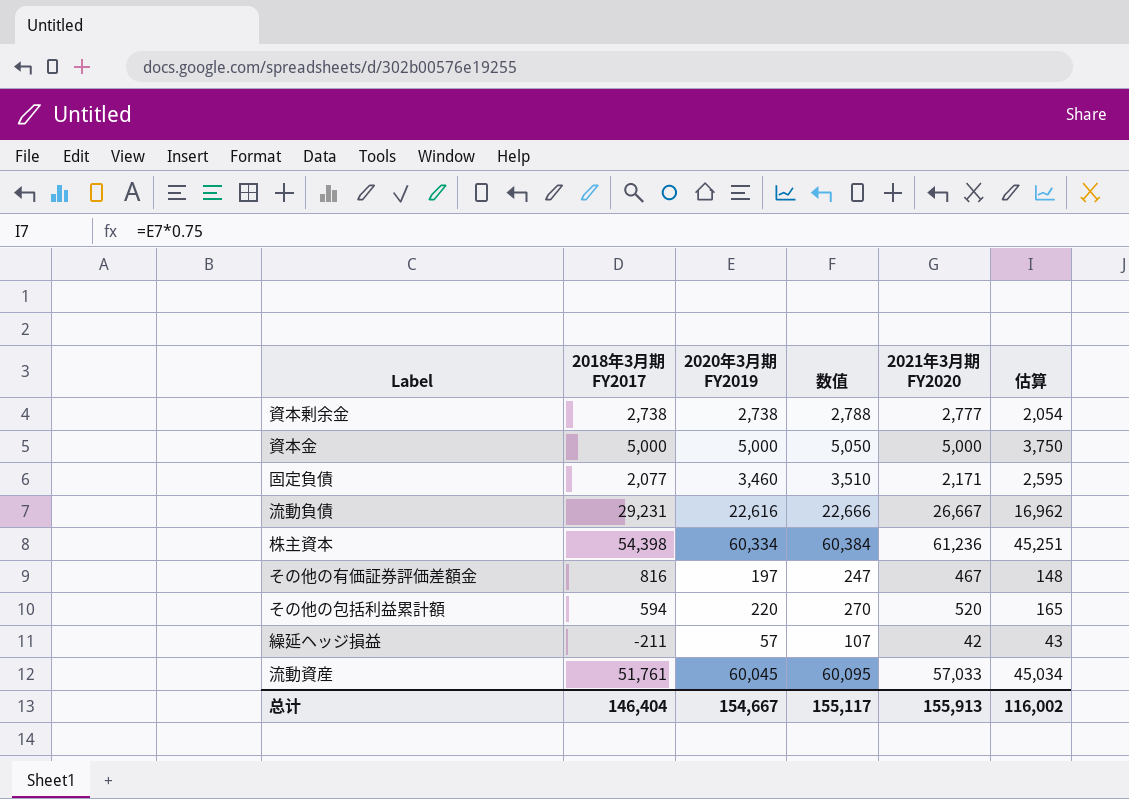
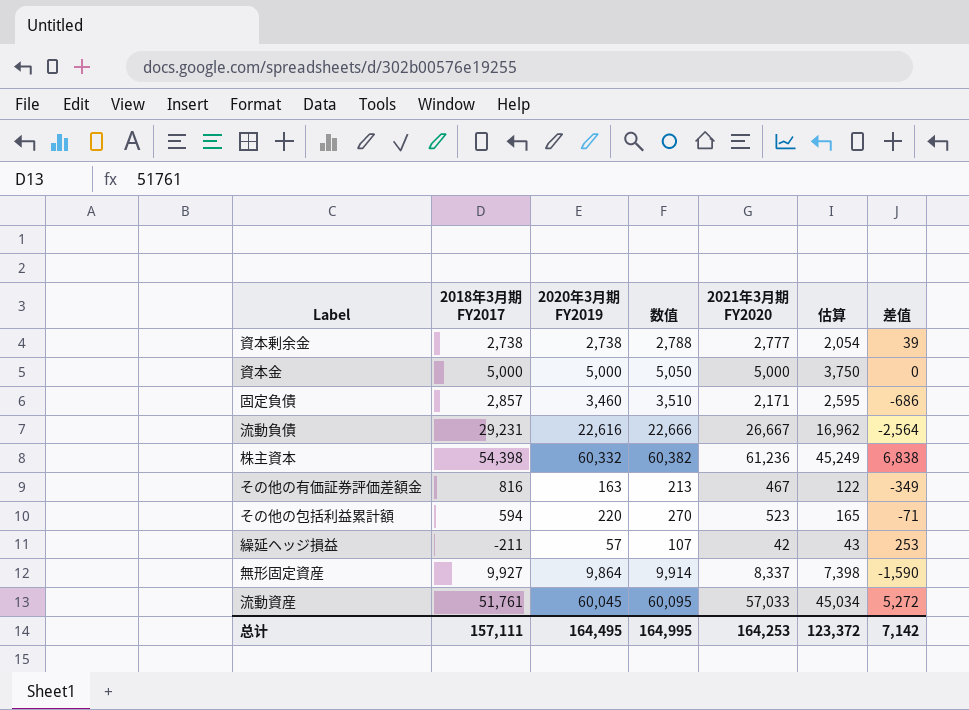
column 差值 | formula: none -> [2021年3月期 FY2020] - [2018年3月期 FY2017]
固定負債 | 2018年3月期 FY2017: 2,077 -> 2,857
株主資本 | 2020年3月期 FY2019: 60,334 -> 60,332
株主資本 | 数值: 60,384 -> 60,382
株主資本 | 估算: 45,251 -> 45,249
その他の有価証券評価差額金 | 2020年3月期 FY2019: 197 -> 163
その他の有価証券評価差額金 | 数值: 247 -> 213
その他の有価証券評価差額金 | 估算: 148 -> 122
その他の包括利益累計額 | 2021年3月期 FY2020: 520 -> 523
row 無形固定資産: none -> 9,927 | 9,864 | 9,914 | 8,337 | 7,398 | -1,590
总计 | 2018年3月期 FY2017: 146,404 -> 157,111
总计 | 2020年3月期 FY2019: 154,667 -> 164,495
总计 | 数值: 155,117 -> 164,995
总计 | 2021年3月期 FY2020: 155,913 -> 164,253
总计 | 估算: 116,002 -> 123,372

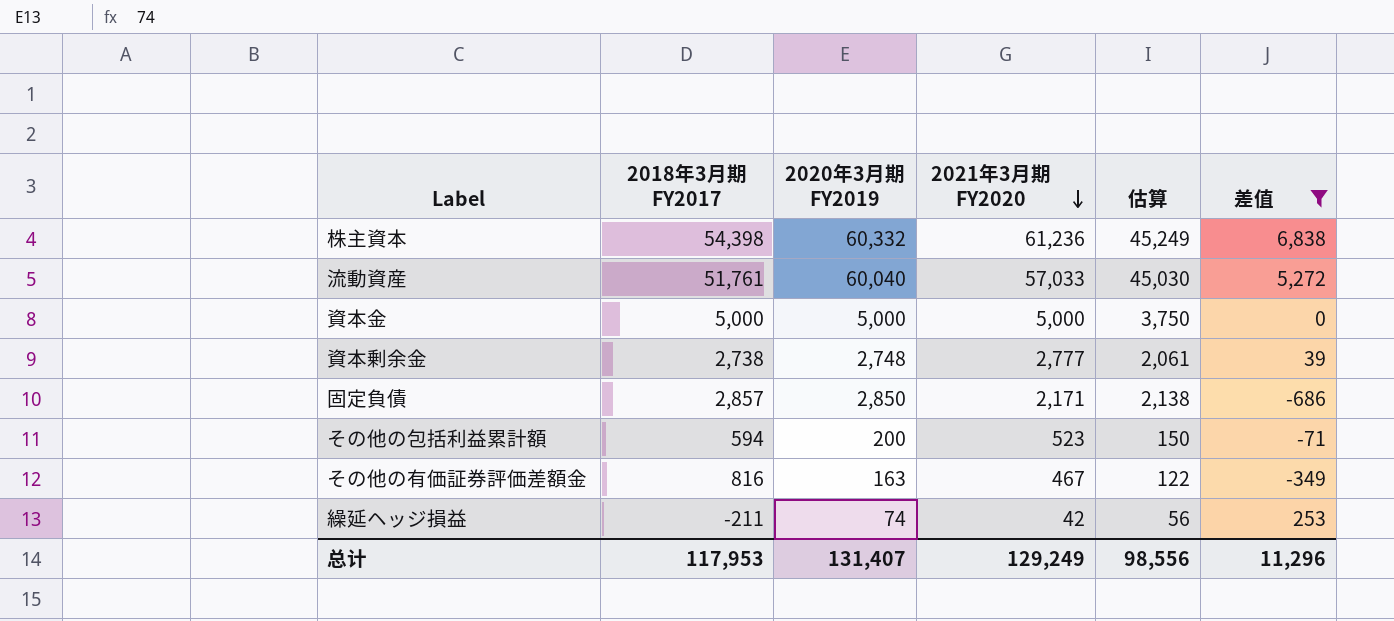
filter: none -> 差值 >= -686
row order: none -> 2021年3月期 FY2020 descending
column 数值 | formula: [2020年3月期 FY2019] + 50 -> none
流動資産 | 2020年3月期 FY2019: 60,045 -> 60,040
流動資産 | 估算: 45,034 -> 45,030
資本剰余金 | 2020年3月期 FY2019: 2,738 -> 2,748
資本剰余金 | 估算: 2,054 -> 2,061
固定負債 | 2020年3月期 FY2019: 3,460 -> 2,850
固定負債 | 估算: 2,595 -> 2,138
その他の包括利益累計額 | 2020年3月期 FY2019: 220 -> 200
その他の包括利益累計額 | 估算: 165 -> 150
繰延ヘッジ損益 | 2020年3月期 FY2019: 57 -> 74
繰延ヘッジ損益 | 估算: 43 -> 56
总计 | 2018年3月期 FY2017: 157,111 -> 117,953
总计 | 2020年3月期 FY2019: 164,495 -> 131,407
总计 | 2021年3月期 FY2020: 164,253 -> 129,249
总计 | 估算: 123,372 -> 98,556
总计 | 差值: 7,142 -> 11,296

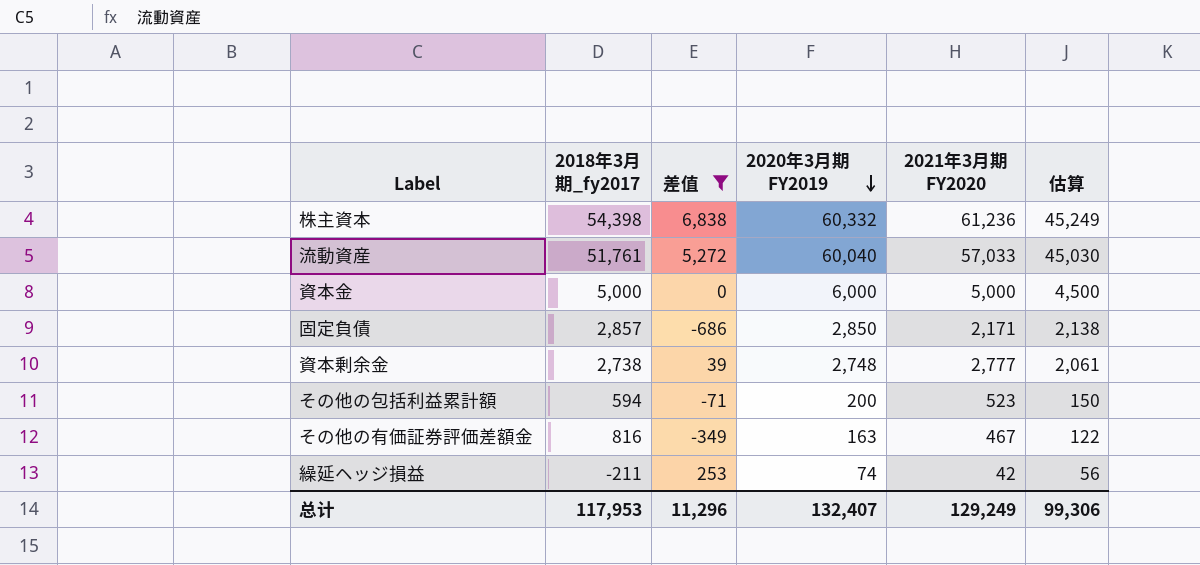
row order: 2021年3月期 FY2020 descending -> 2020年3月期 FY2019 descending
column name: 2018年3月期 FY2017 -> 2018年3月期_fy2017
column 差值 | position: 6 -> 3
資本金 | 2020年3月期 FY2019: 5,000 -> 6,000
資本金 | 估算: 3,750 -> 4,500
总计 | 2020年3月期 FY2019: 131,407 -> 132,407
总计 | 估算: 98,556 -> 99,306

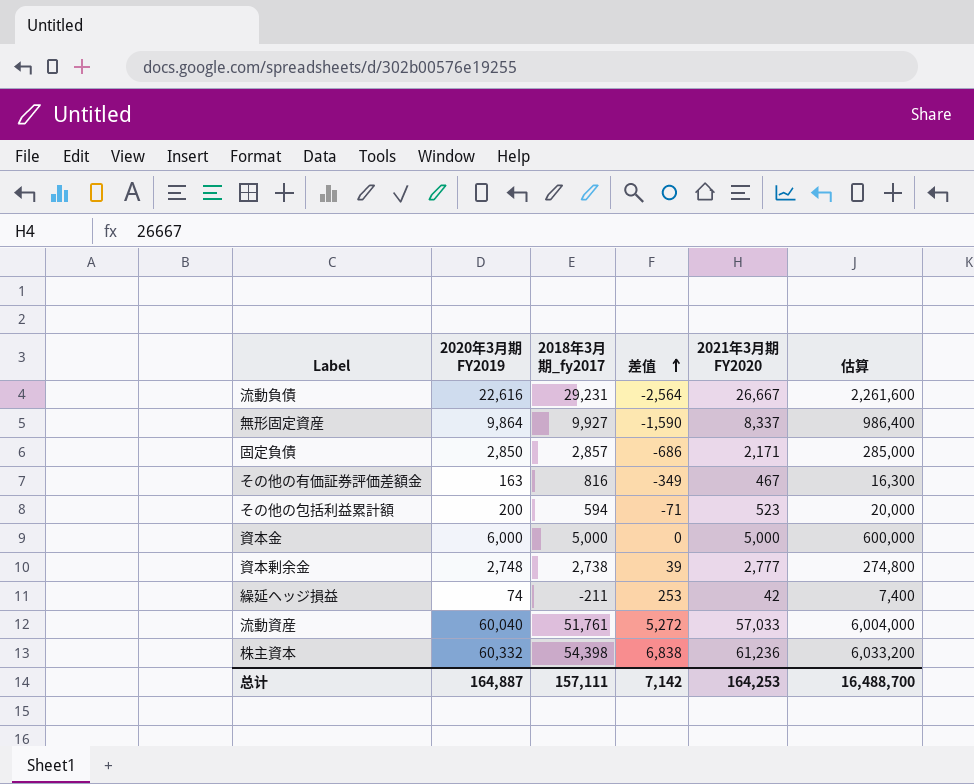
filter: 差值 >= -686 -> none
row order: 2020年3月期 FY2019 descending -> 差值 ascending
column 2020年3月期 FY2019 | position: 4 -> 2
column 估算 | formula: [2020年3月期 FY2019] * 0.75 -> [2020年3月期 FY2019] * 100
总计 | 2020年3月期 FY2019: 132,407 -> 164,887
总计 | 2018年3月期_fy2017: 117,953 -> 157,111
总计 | 差值: 11,296 -> 7,142
总计 | 2021年3月期 FY2020: 129,249 -> 164,253
总计 | 估算: 99,306 -> 16,488,700

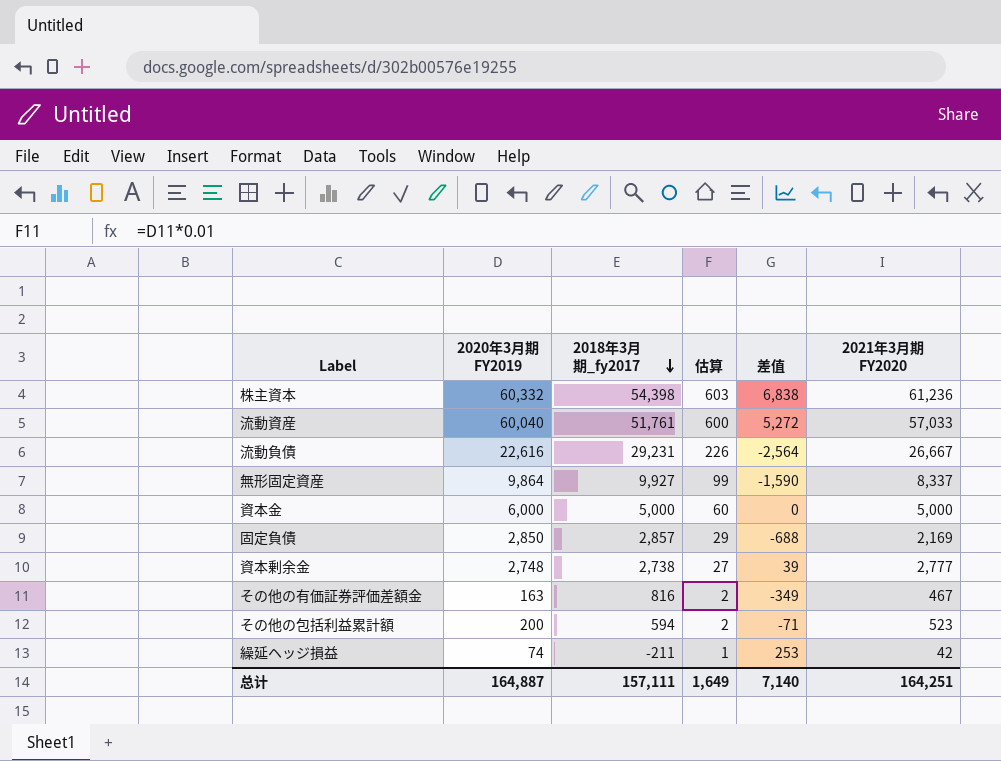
row order: 差值 ascending -> 2018年3月期_fy2017 descending
column 估算 | formula: [2020年3月期 FY2019] * 100 -> [2020年3月期 FY2019] * 0.01
column 估算 | position: 6 -> 4
固定負債 | 差值: -686 -> -688
固定負債 | 2021年3月期 FY2020: 2,171 -> 2,169
总计 | 估算: 16,488,700 -> 1,649
总计 | 差值: 7,142 -> 7,140
总计 | 2021年3月期 FY2020: 164,253 -> 164,251

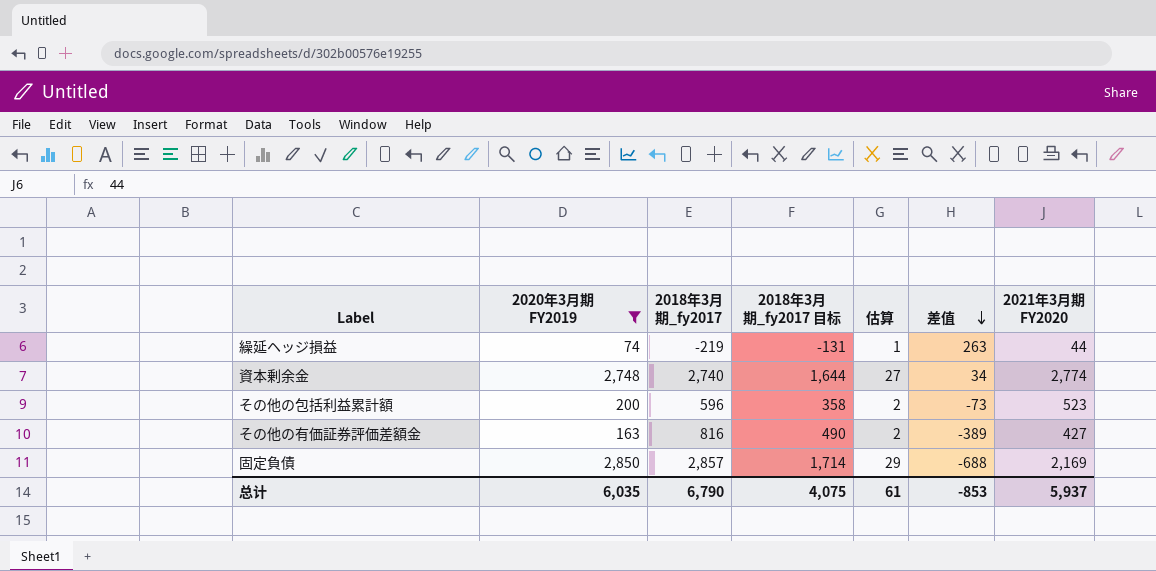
filter: none -> 2020年3月期 FY2019 <= 2,850
row order: 2018年3月期_fy2017 descending -> 差值 descending
column 2018年3月期_fy2017 目标 | formula: none -> [2018年3月期_fy2017] * 0.6
繰延ヘッジ損益 | 2018年3月期_fy2017: -211 -> -219
繰延ヘッジ損益 | 差值: 253 -> 263
繰延ヘッジ損益 | 2021年3月期 FY2020: 42 -> 44
資本剰余金 | 2018年3月期_fy2017: 2,738 -> 2,740
資本剰余金 | 差值: 39 -> 34
資本剰余金 | 2021年3月期 FY2020: 2,777 -> 2,774
その他の包括利益累計額 | 2018年3月期_fy2017: 594 -> 596
その他の包括利益累計額 | 差值: -71 -> -73
その他の有価証券評価差額金 | 差值: -349 -> -389
その他の有価証券評価差額金 | 2021年3月期 FY2020: 467 -> 427
总计 | 2020年3月期 FY2019: 164,887 -> 6,035
总计 | 2018年3月期_fy2017: 157,111 -> 6,790
总计 | 估算: 1,649 -> 61
总计 | 差值: 7,140 -> -853
总计 | 2021年3月期 FY2020: 164,251 -> 5,937

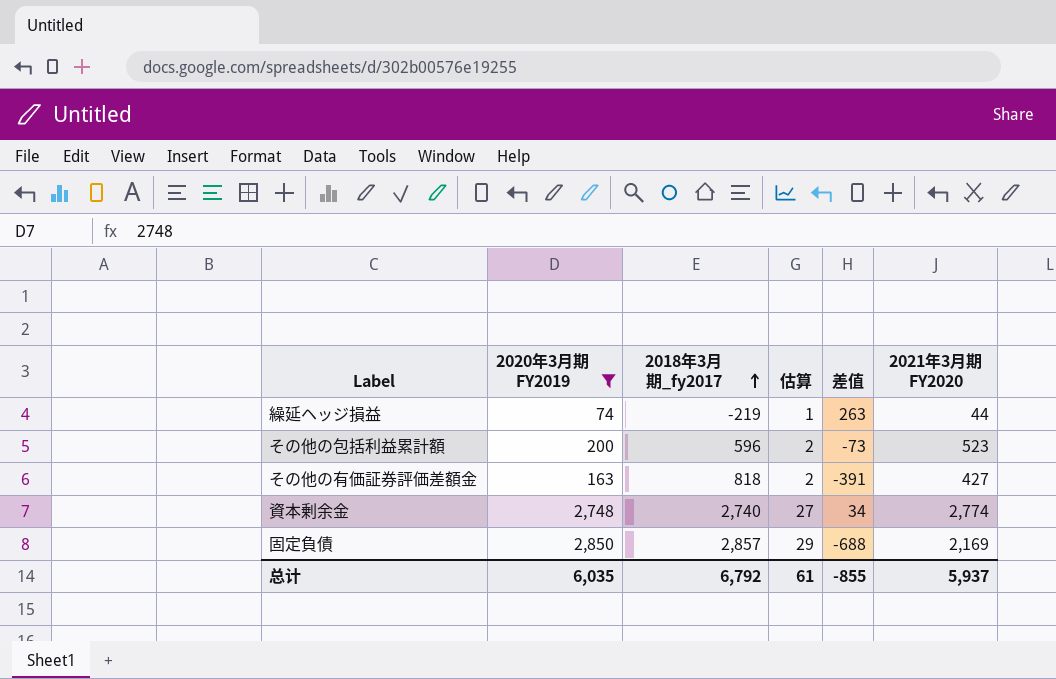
row order: 差值 descending -> 2018年3月期_fy2017 ascending
column 2018年3月期_fy2017 目标 | formula: [2018年3月期_fy2017] * 0.6 -> none
その他の有価証券評価差額金 | 2018年3月期_fy2017: 816 -> 818
その他の有価証券評価差額金 | 差值: -389 -> -391
总计 | 2018年3月期_fy2017: 6,790 -> 6,792
总计 | 差值: -853 -> -855

